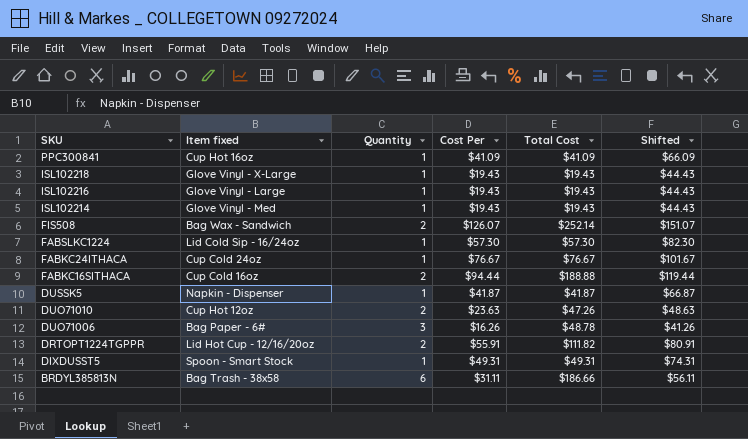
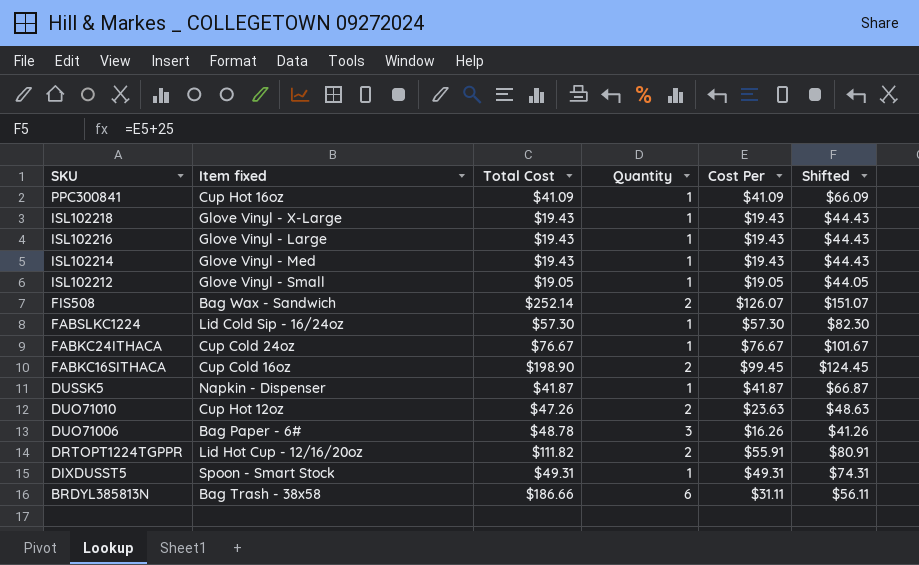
column Total Cost | position: 5 -> 3
row ISL102212: none -> Glove Vinyl - Small | $19.05 | 1 | $19.05 | $44.05
FABKC16SITHACA | Total Cost: $188.88 -> $198.90
FABKC16SITHACA | Cost Per: $94.44 -> $99.45
FABKC16SITHACA | Shifted: $119.44 -> $124.45

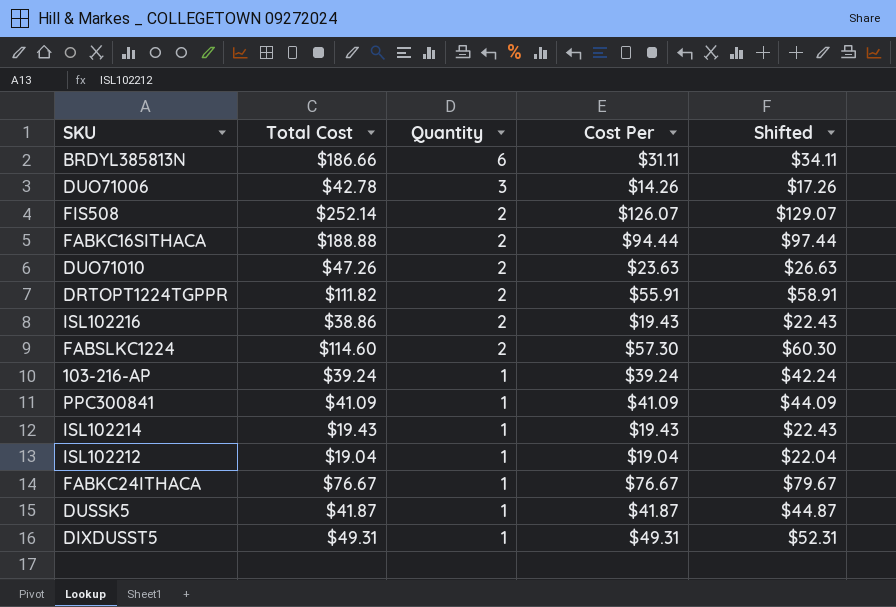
row order: SKU descending -> Quantity descending
column Item fixed | position: 2 -> none
column Shifted | formula: [Cost Per] + 25 -> [Cost Per] + 3
row ISL102218: Glove Vinyl - X-Large | $19.43 | 1 | $19.43 | $44.43 -> none
DUO71006 | Total Cost: $48.78 -> $42.78
DUO71006 | Cost Per: $16.26 -> $14.26
FABKC16SITHACA | Total Cost: $198.90 -> $188.88
FABKC16SITHACA | Cost Per: $99.45 -> $94.44
ISL102216 | Total Cost: $19.43 -> $38.86
ISL102216 | Quantity: 1 -> 2
FABSLKC1224 | Total Cost: $57.30 -> $114.60
FABSLKC1224 | Quantity: 1 -> 2
row 103-216-AP: none -> $39.24 | 1 | $39.24 | $42.24
ISL102212 | Total Cost: $19.05 -> $19.04
ISL102212 | Cost Per: $19.05 -> $19.04

